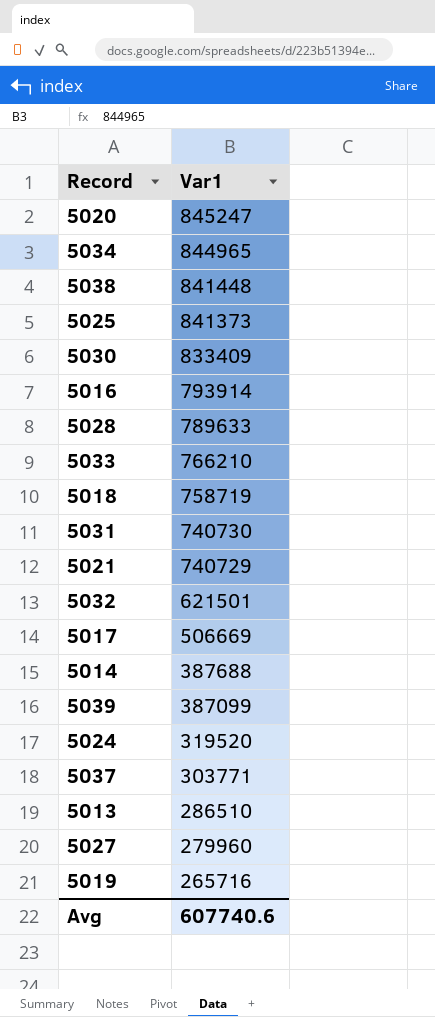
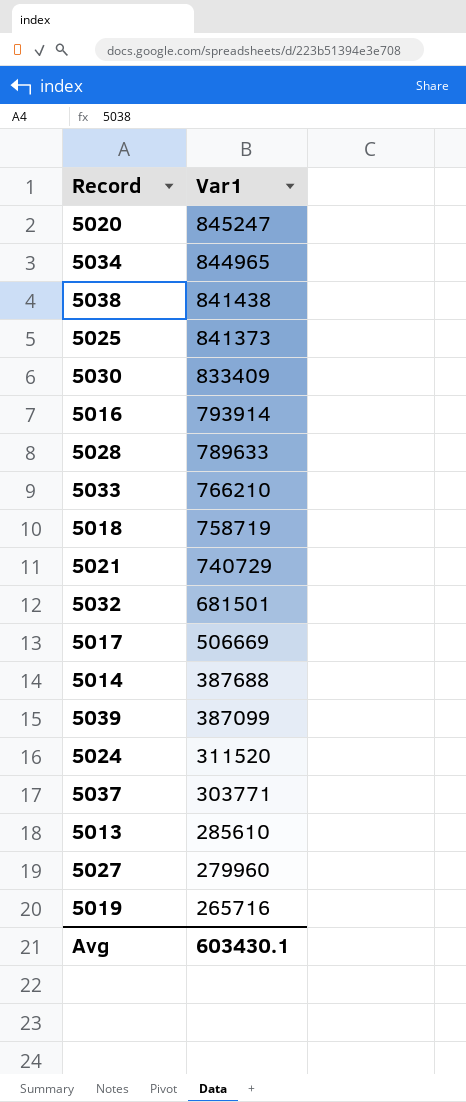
row 5031: 740730 -> none
5038 | Var1: 841448 -> 841438
5032 | Var1: 621501 -> 681501
5024 | Var1: 319520 -> 311520
5013 | Var1: 286510 -> 285610
Avg | Var1: 607740.6 -> 603430.1

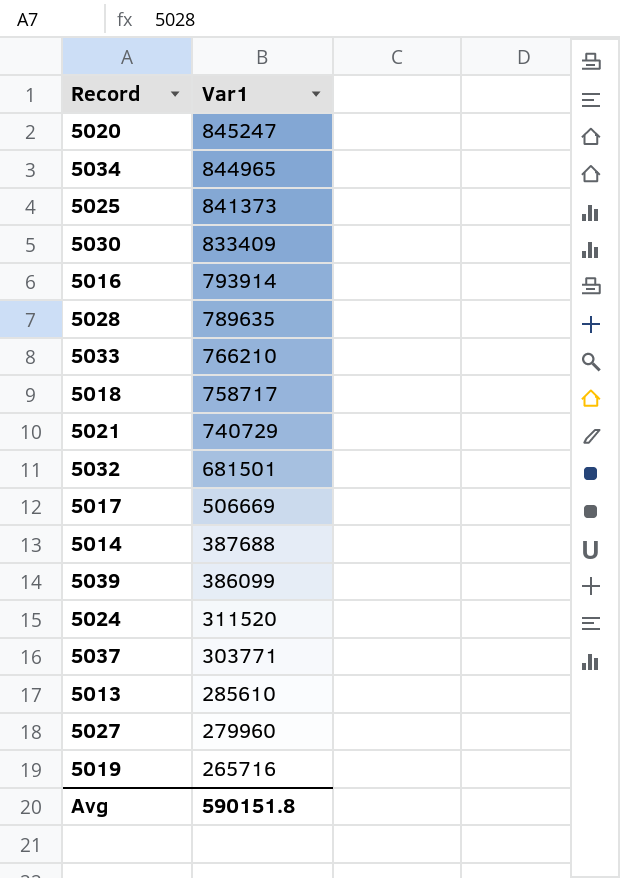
row 5038: 841438 -> none
5028 | Var1: 789633 -> 789635
5018 | Var1: 758719 -> 758717
5039 | Var1: 387099 -> 386099
Avg | Var1: 603430.1 -> 590151.8

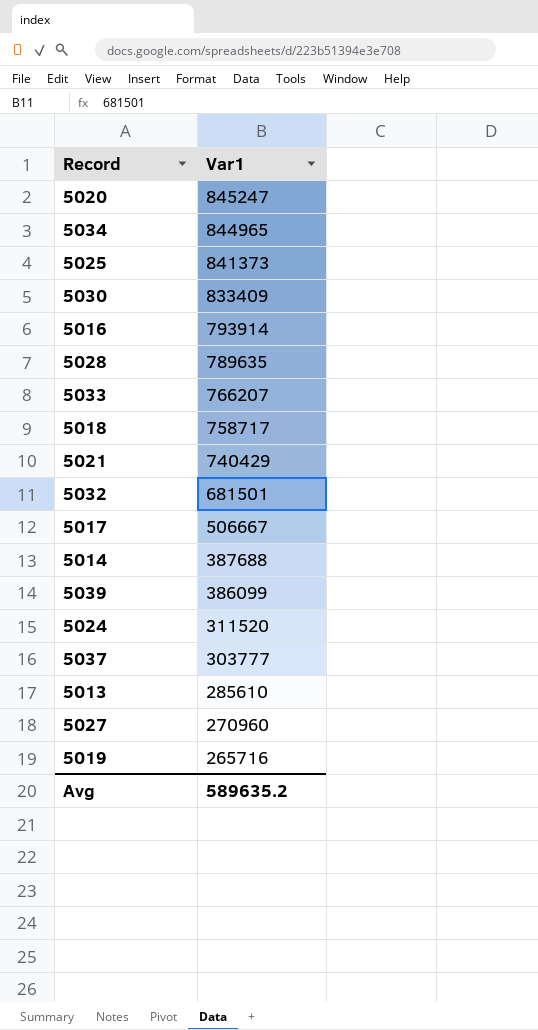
5033 | Var1: 766210 -> 766207
5021 | Var1: 740729 -> 740429
5017 | Var1: 506669 -> 506667
5037 | Var1: 303771 -> 303777
5027 | Var1: 279960 -> 270960
Avg | Var1: 590151.8 -> 589635.2

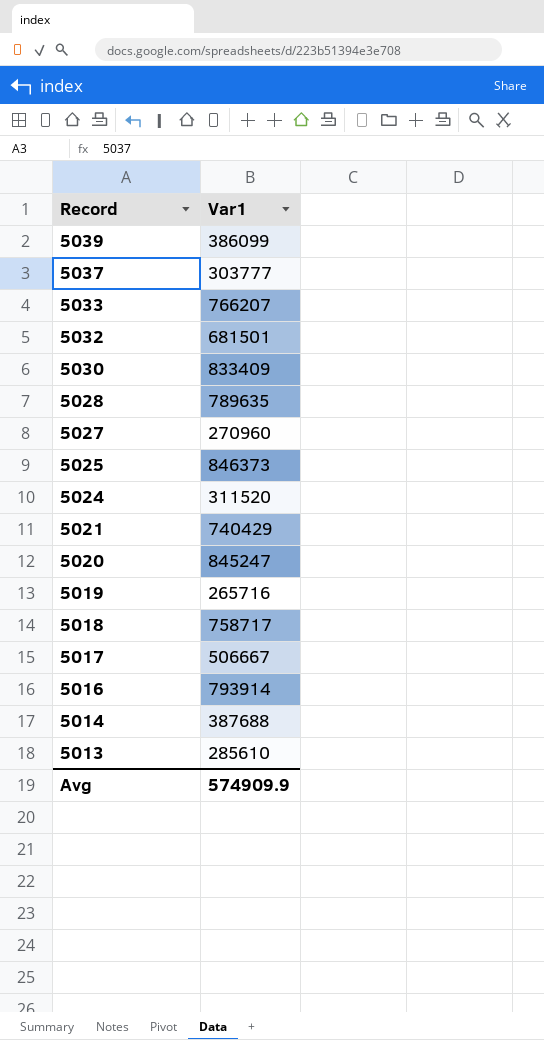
row order: Var1 descending -> Record descending
row 5034: 844965 -> none
5025 | Var1: 841373 -> 846373
Avg | Var1: 589635.2 -> 574909.9

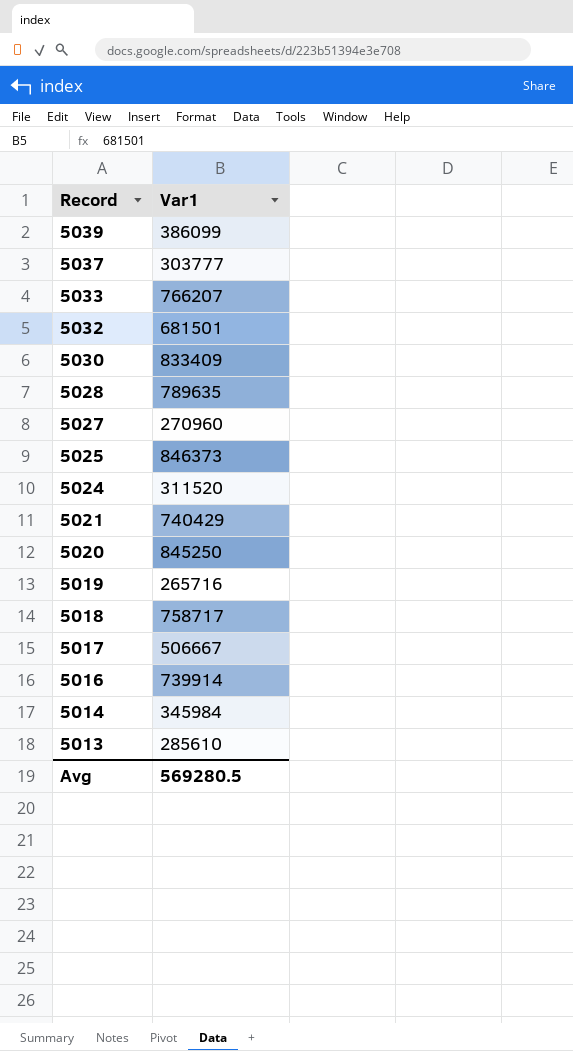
5020 | Var1: 845247 -> 845250
5016 | Var1: 793914 -> 739914
5014 | Var1: 387688 -> 345984
Avg | Var1: 574909.9 -> 569280.5

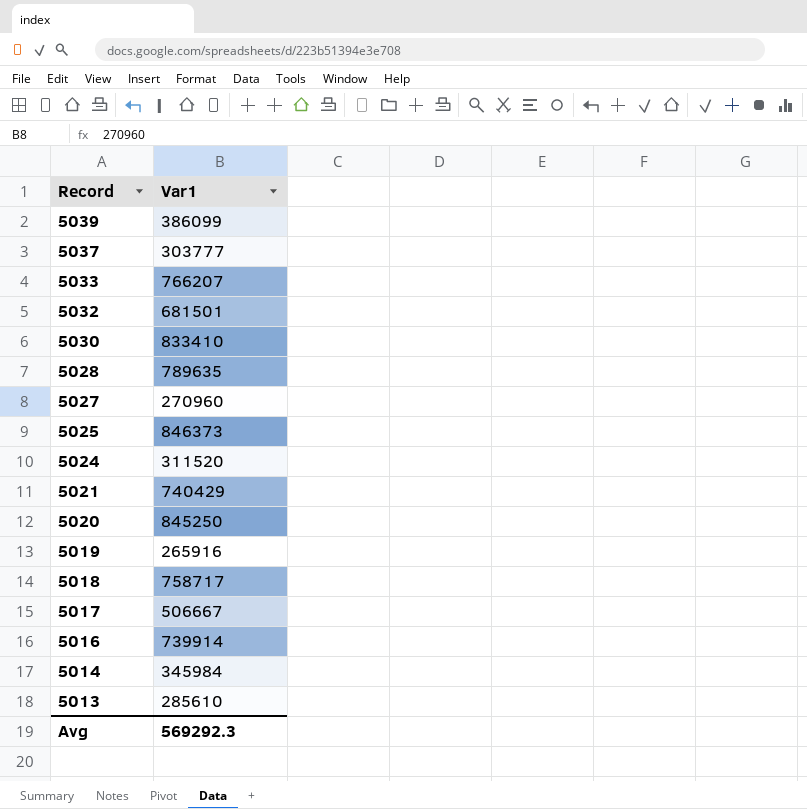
5030 | Var1: 833409 -> 833410
5019 | Var1: 265716 -> 265916
Avg | Var1: 569280.5 -> 569292.3

